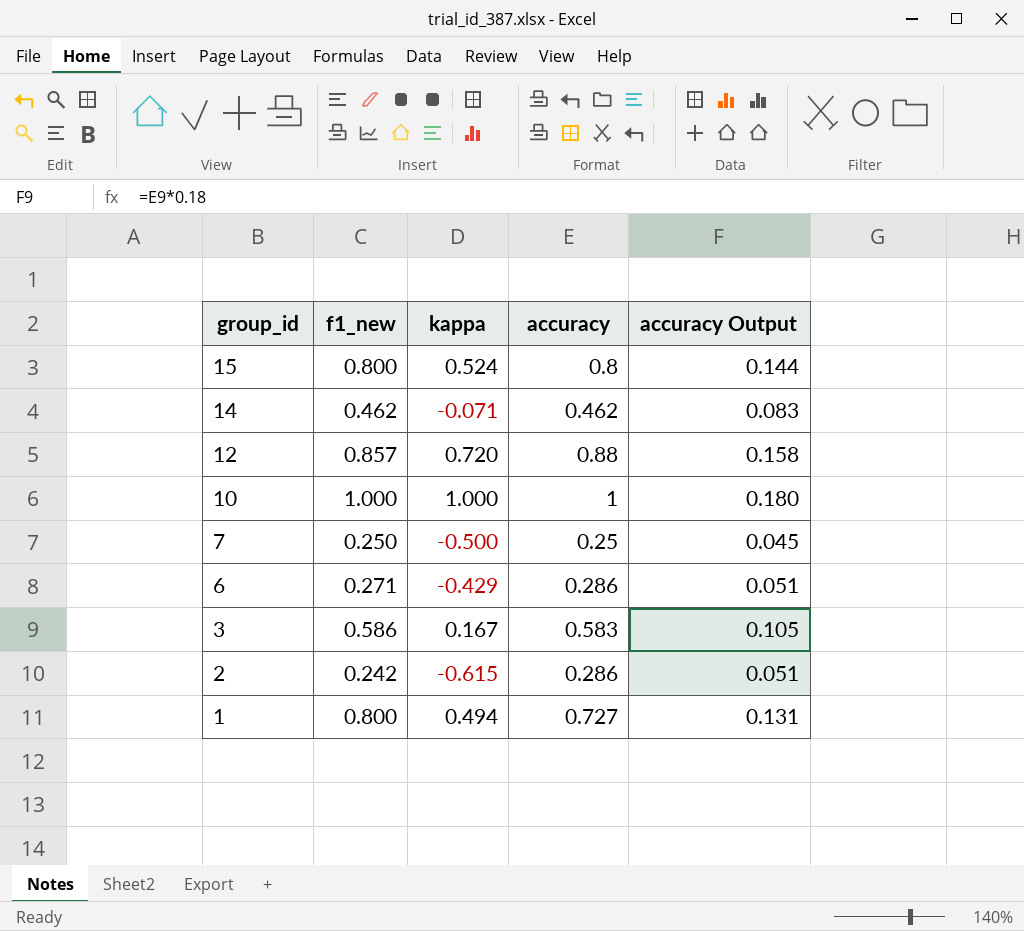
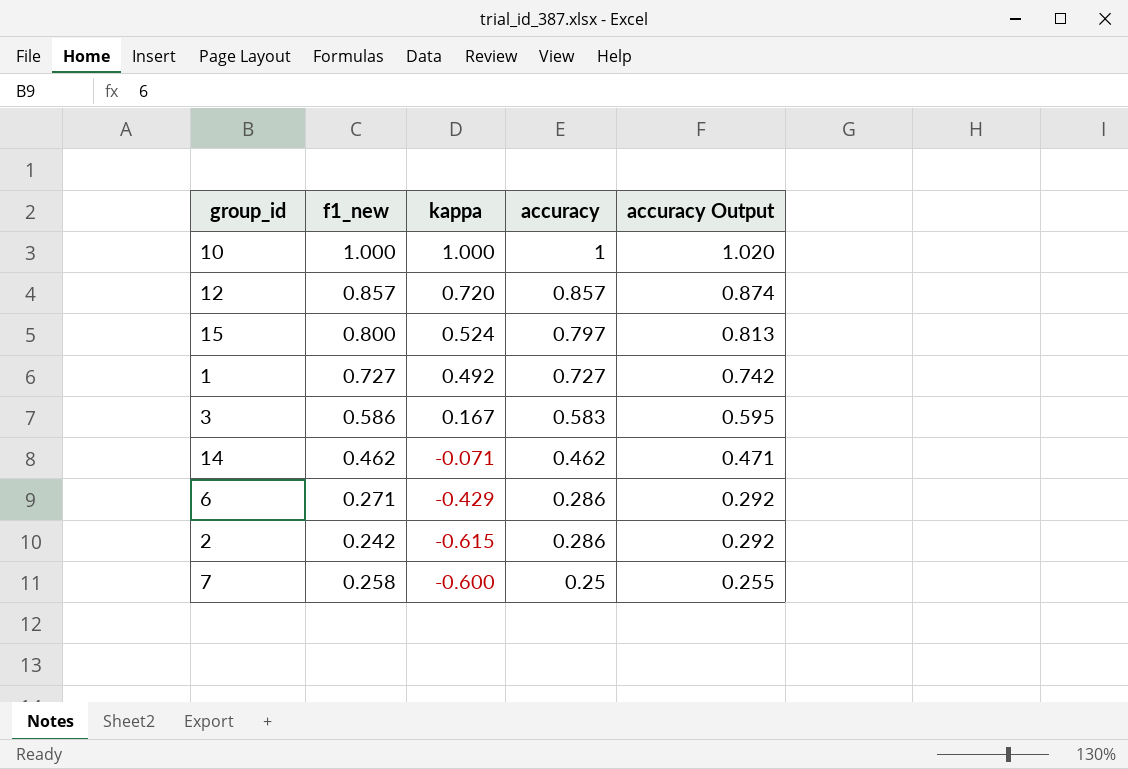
row order: group_id descending -> accuracy descending
column accuracy Output | formula: [accuracy] * 0.18 -> [accuracy] * 1.02
12 | accuracy: 0.88 -> 0.857
15 | accuracy: 0.8 -> 0.797
1 | f1_new: 0.800 -> 0.727
1 | kappa: 0.494 -> 0.492
7 | f1_new: 0.250 -> 0.258
7 | kappa: -0.500 -> -0.600

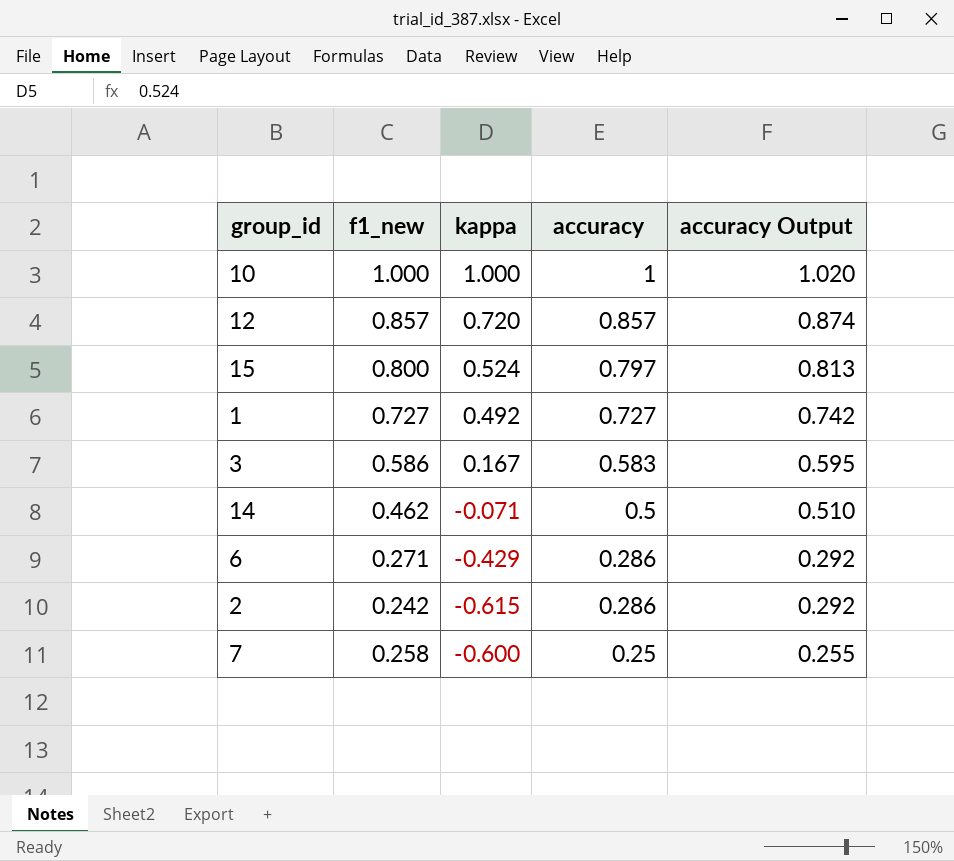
14 | accuracy: 0.462 -> 0.5
14 | accuracy Output: 0.471 -> 0.510

